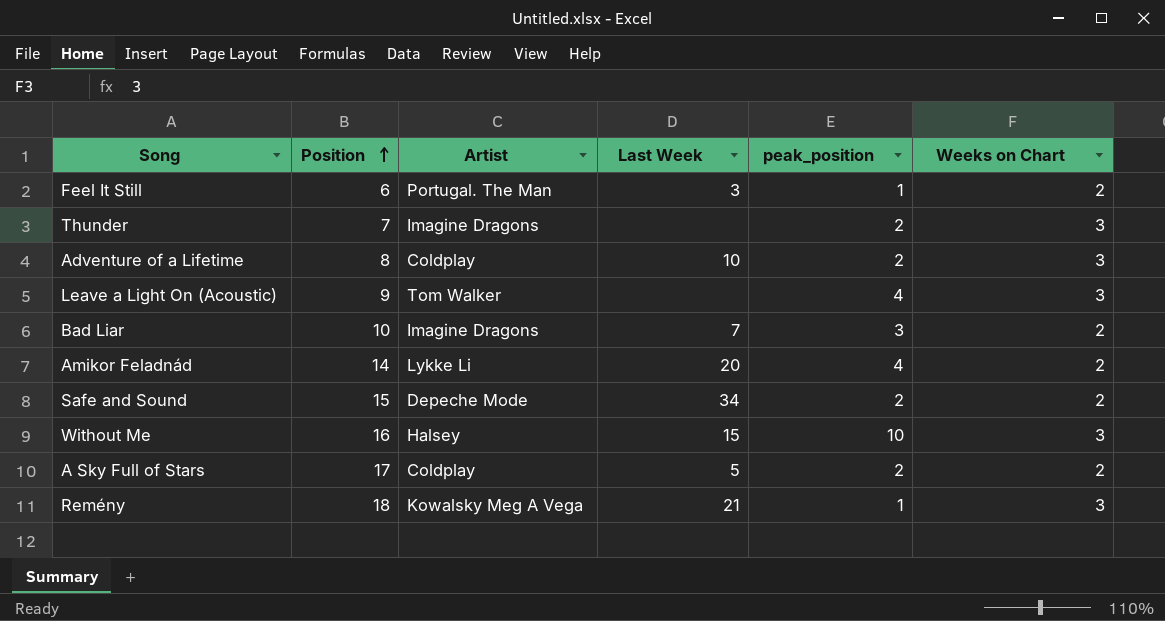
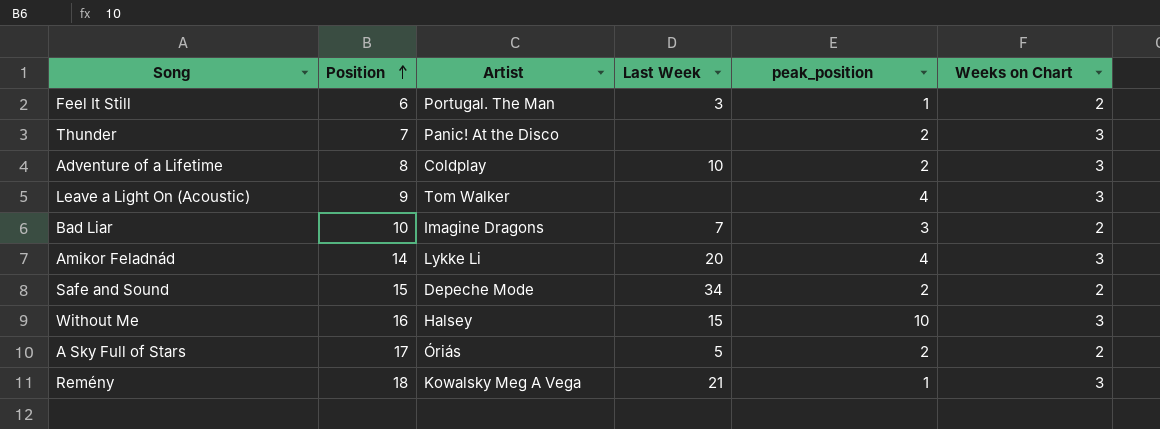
Thunder | Artist: Imagine Dragons -> Panic! At the Disco
Amikor Feladnád | Weeks on Chart: 2 -> 3
A Sky Full of Stars | Artist: Coldplay -> Óriás

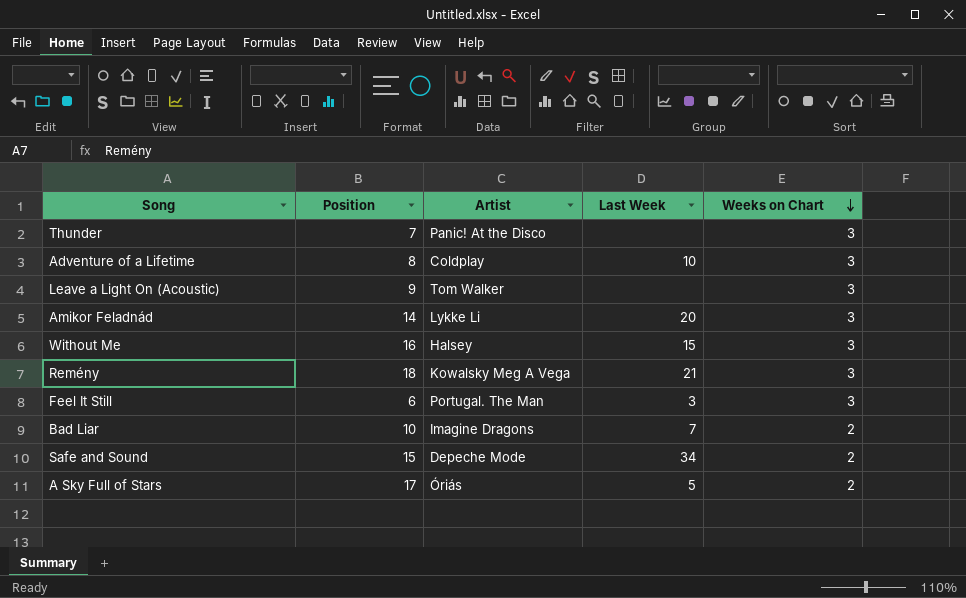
row order: Position ascending -> Weeks on Chart descending
column peak_position | position: 5 -> none
Feel It Still | Weeks on Chart: 2 -> 3

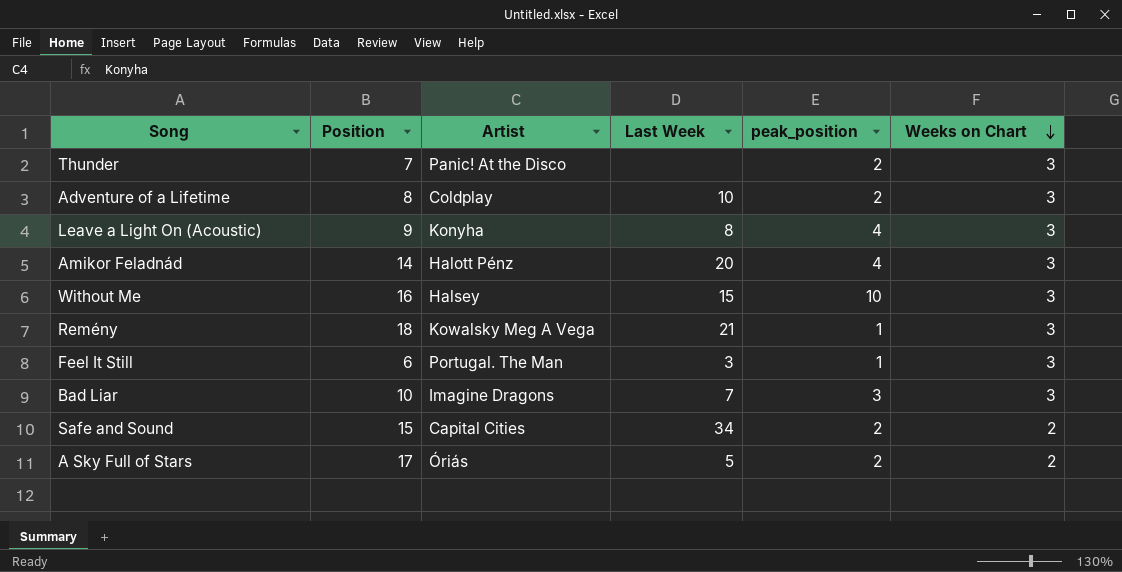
column peak_position | position: none -> 5
Leave a Light On (Acoustic) | Artist: Tom Walker -> Konyha
Leave a Light On (Acoustic) | Last Week: none -> 8
Amikor Feladnád | Artist: Lykke Li -> Halott Pénz
Bad Liar | Weeks on Chart: 2 -> 3
Safe and Sound | Artist: Depeche Mode -> Capital Cities

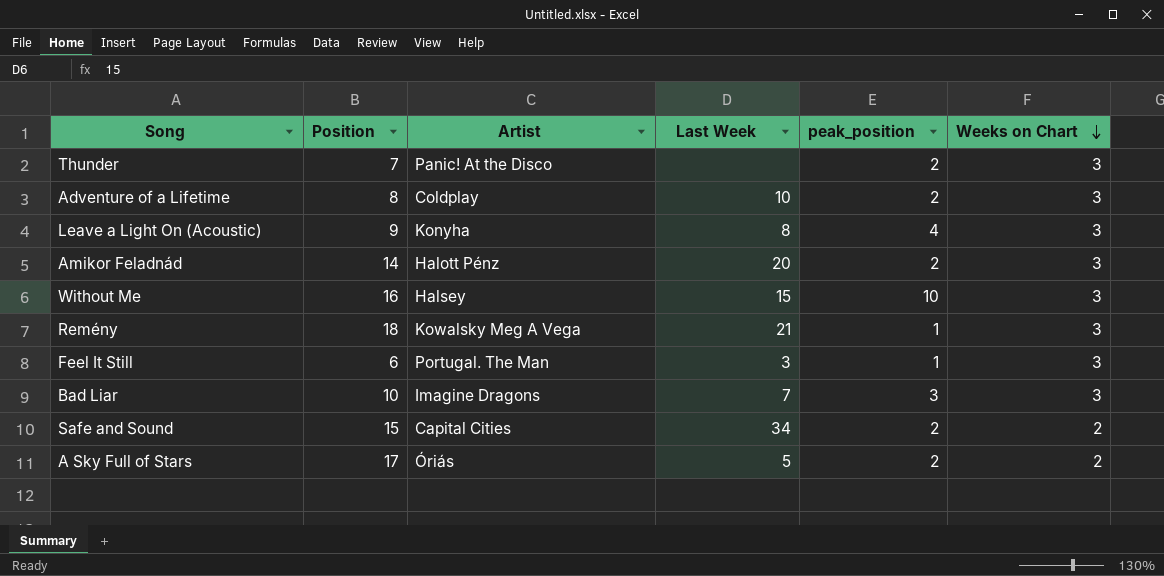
Amikor Feladnád | peak_position: 4 -> 2

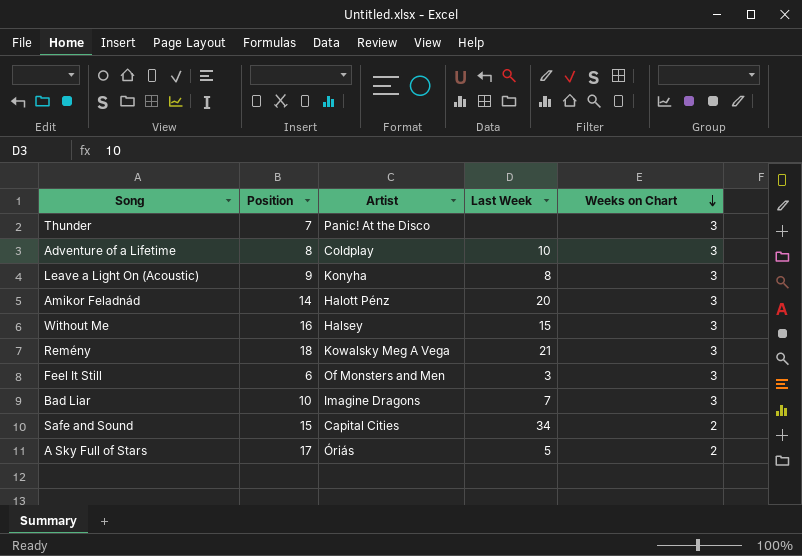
column peak_position | position: 5 -> none
Feel It Still | Artist: Portugal. The Man -> Of Monsters and Men

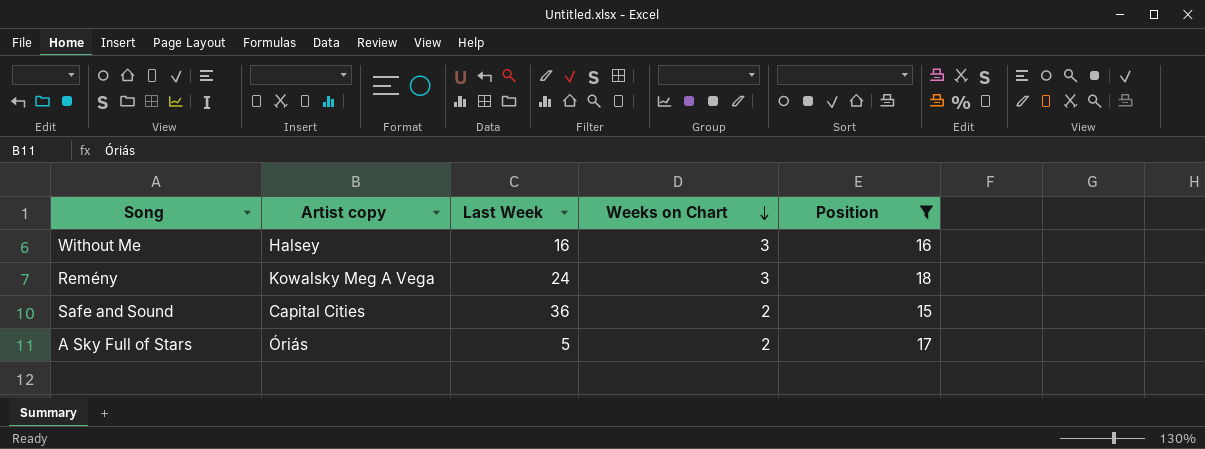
filter: none -> Position >= 15
column name: Artist -> Artist copy
column Position | position: 2 -> 5
Without Me | Last Week: 15 -> 16
Remény | Last Week: 21 -> 24
Safe and Sound | Last Week: 34 -> 36

